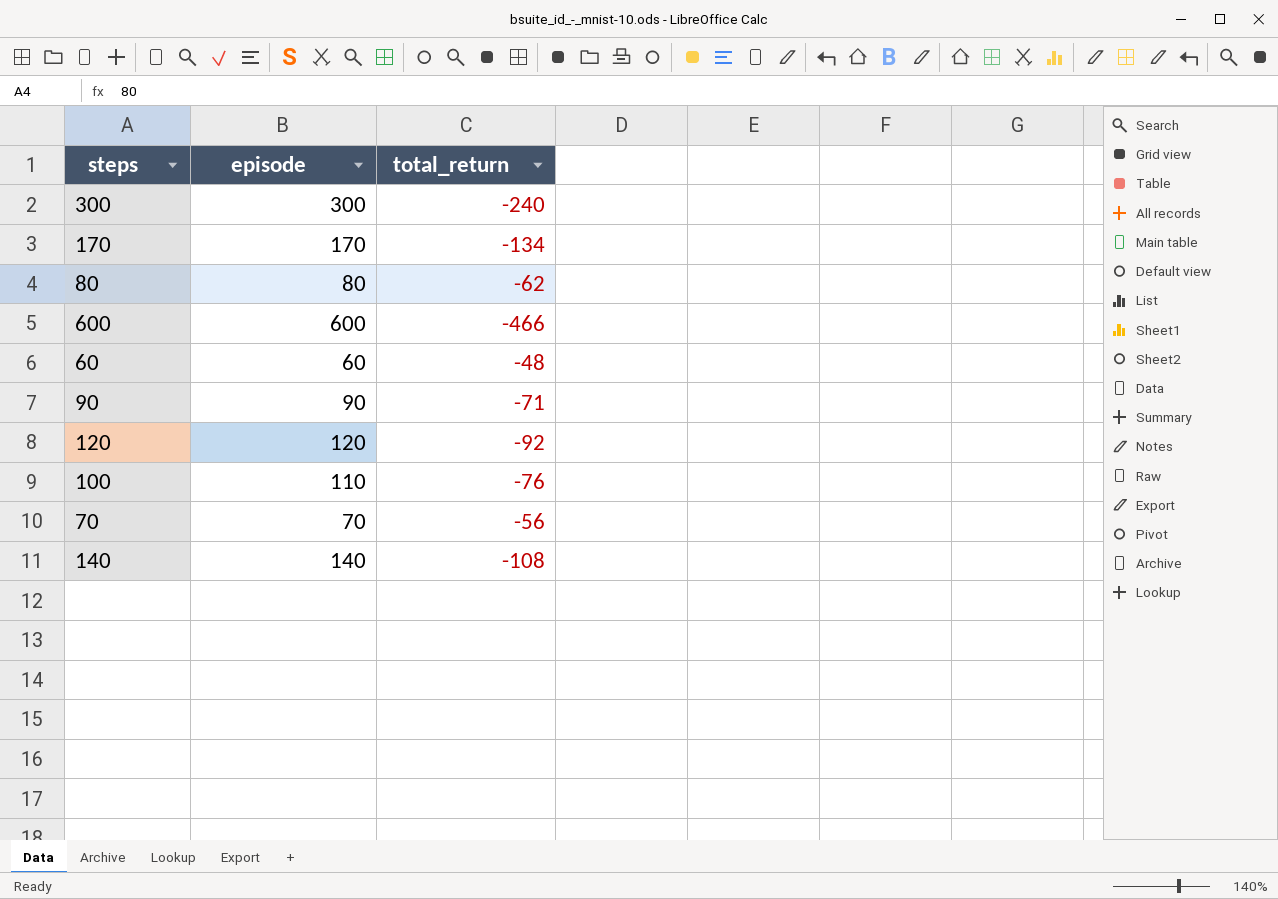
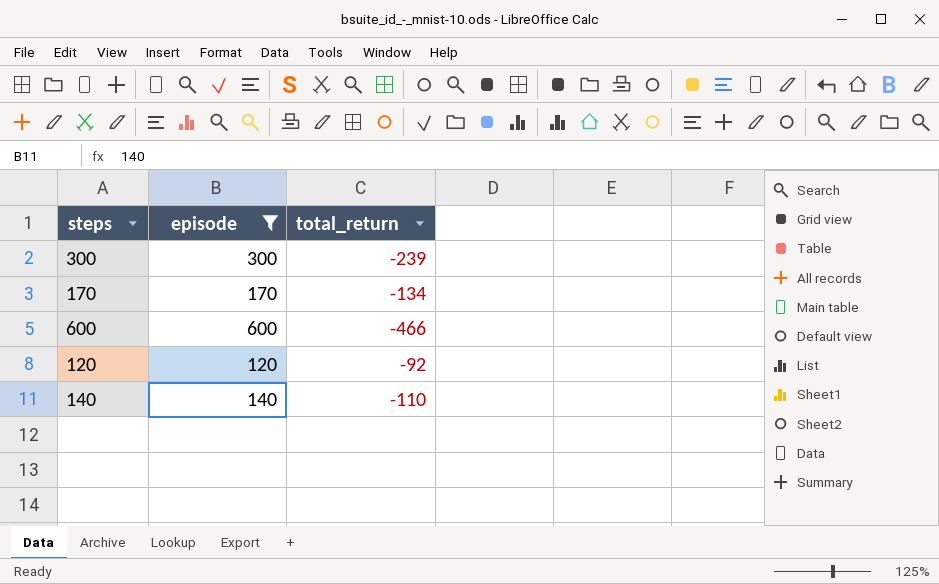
filter: none -> episode >= 120
300 | total_return: -240 -> -239
140 | total_return: -108 -> -110

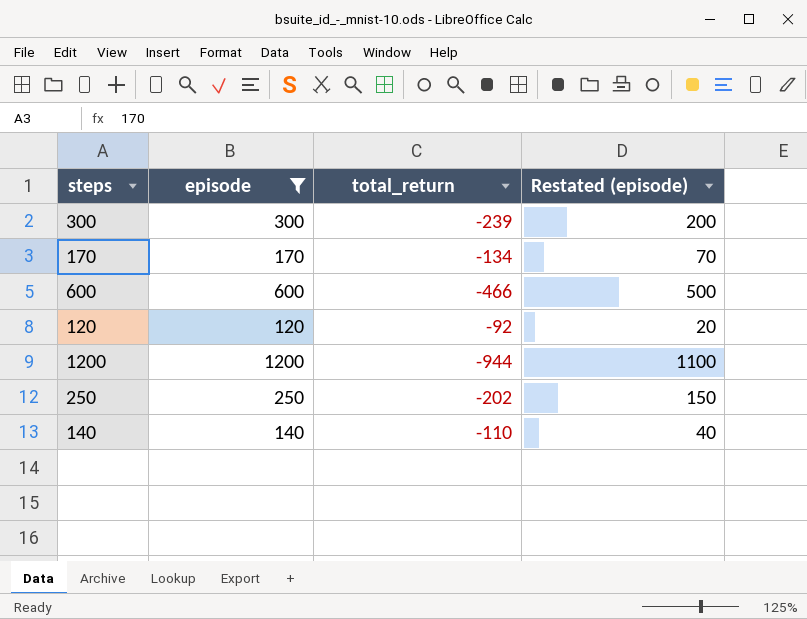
column Restated (episode) | formula: none -> [episode] - 100
row 1200: none -> 1200 | -944 | 1100
row 250: none -> 250 | -202 | 150

